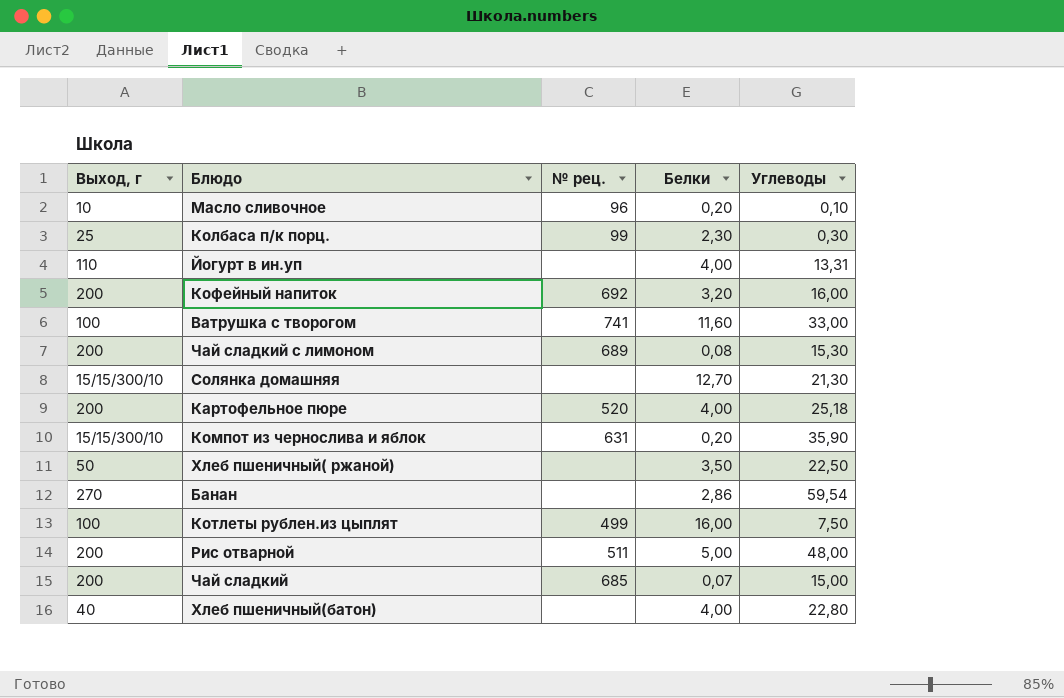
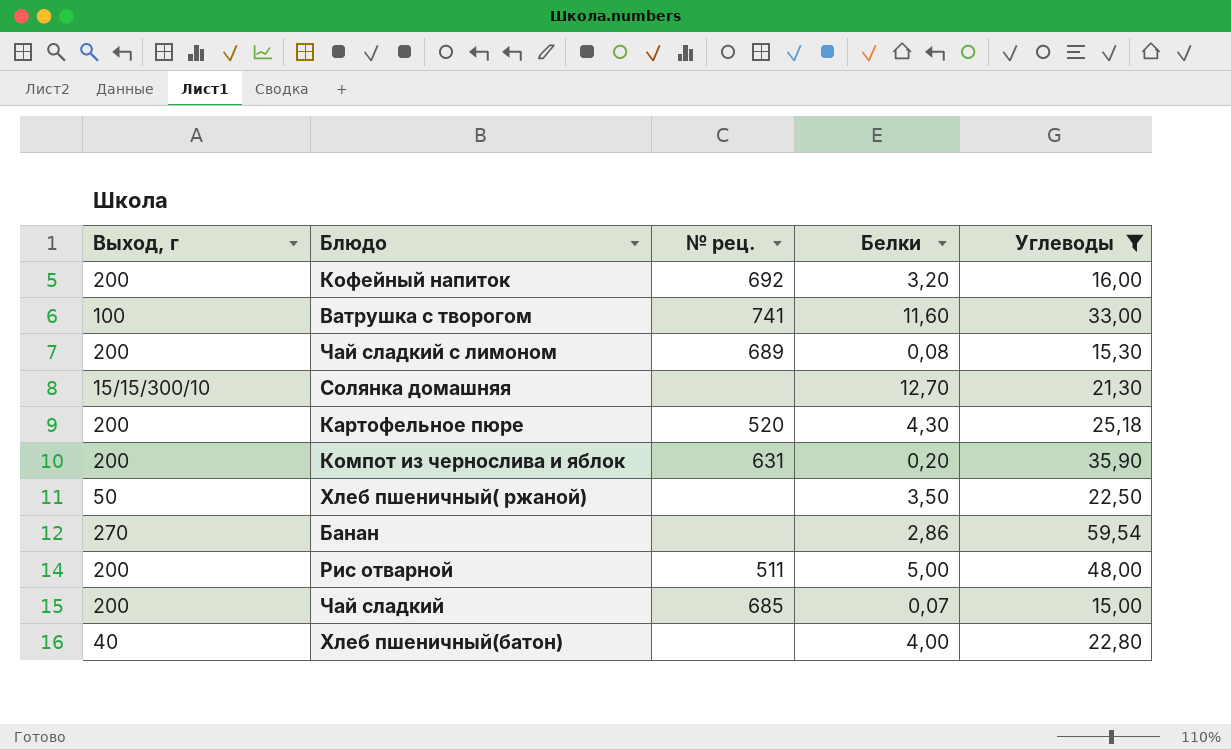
filter: none -> Углеводы >= 15,00
Картофельное пюре | Белки: 4,00 -> 4,30
Компот из чернослива и яблок | Выход, г: 15/15/300/10 -> 200

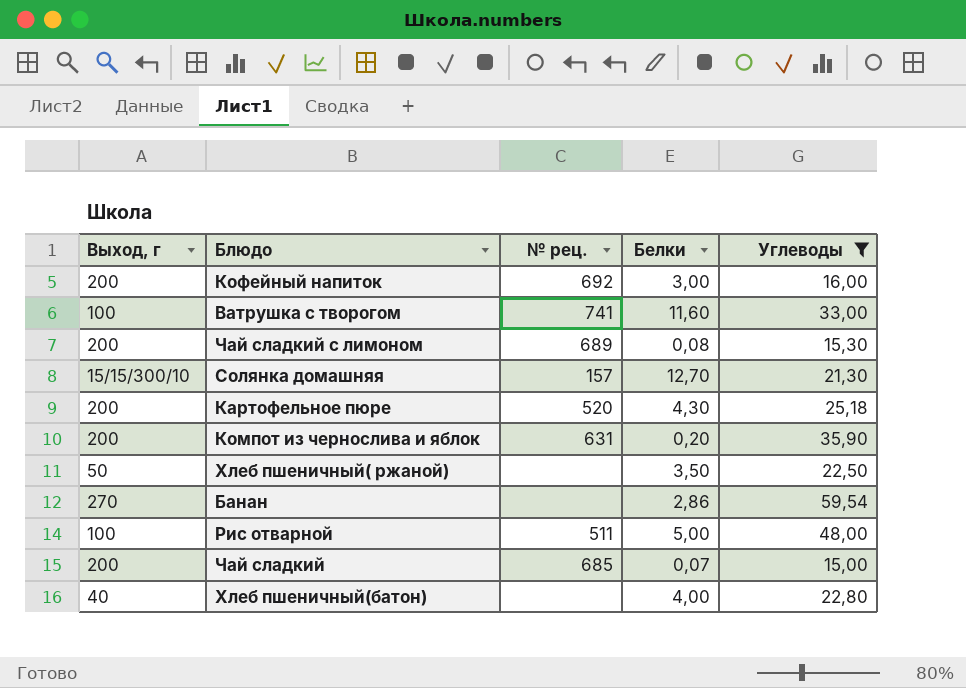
Кофейный напиток | Белки: 3,20 -> 3,00
Солянка домашняя | № рец.: none -> 157
Рис отварной | Выход, г: 200 -> 100

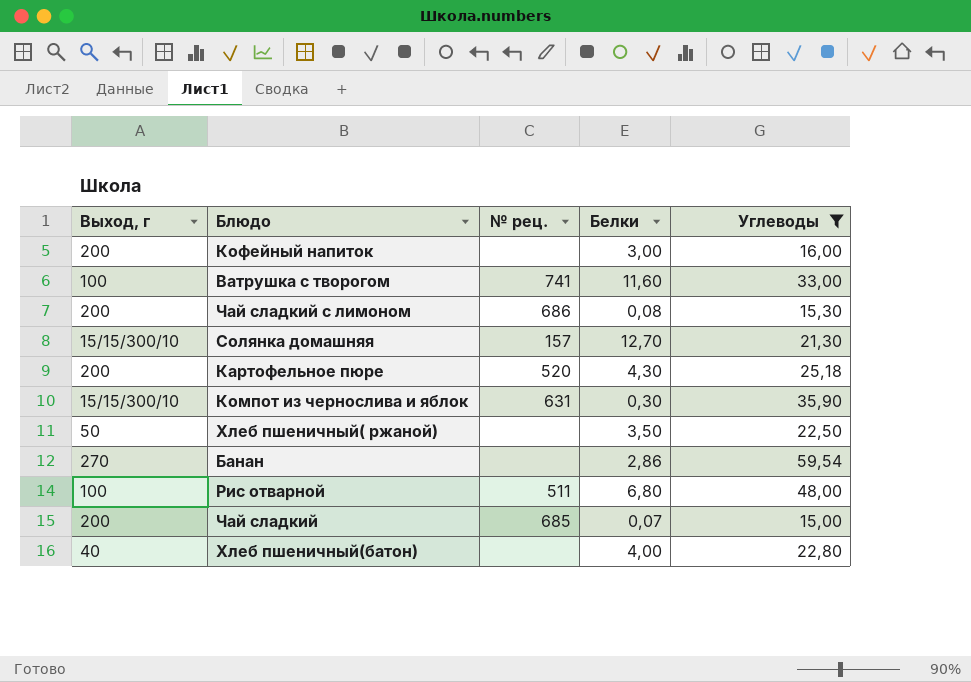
Кофейный напиток | № рец.: 692 -> none
Чай сладкий с лимоном | № рец.: 689 -> 686
Компот из чернослива и яблок | Выход, г: 200 -> 15/15/300/10
Компот из чернослива и яблок | Белки: 0,20 -> 0,30
Рис отварной | Белки: 5,00 -> 6,80

